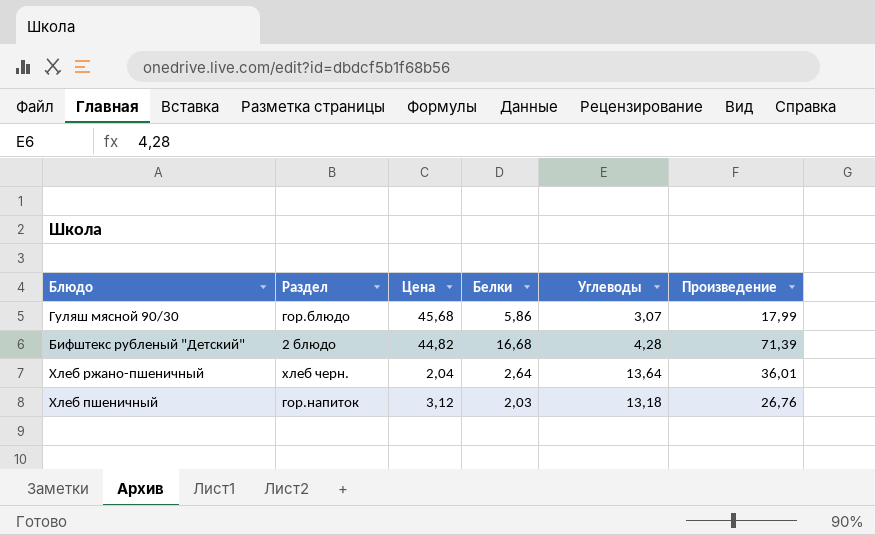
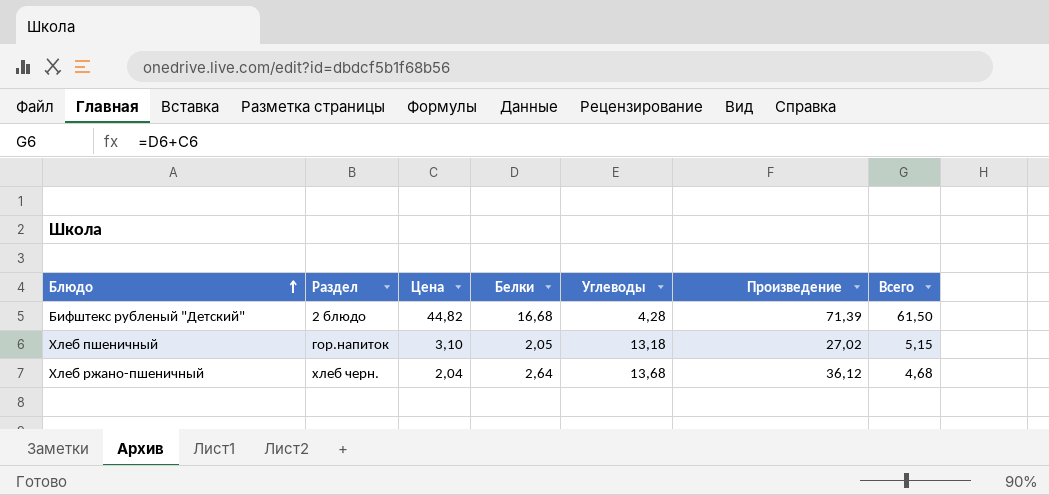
row order: none -> Блюдо ascending
column Всего | formula: none -> [Цена] + [Белки]
row Гуляш мясной 90/30: гор.блюдо | 45,68 | 5,86 | 3,07 | 17,99 -> none
Хлеб пшеничный | Цена: 3,12 -> 3,10
Хлеб пшеничный | Белки: 2,03 -> 2,05
Хлеб пшеничный | Произведение: 26,76 -> 27,02
Хлеб ржано-пшеничный | Углеводы: 13,64 -> 13,68
Хлеб ржано-пшеничный | Произведение: 36,01 -> 36,12

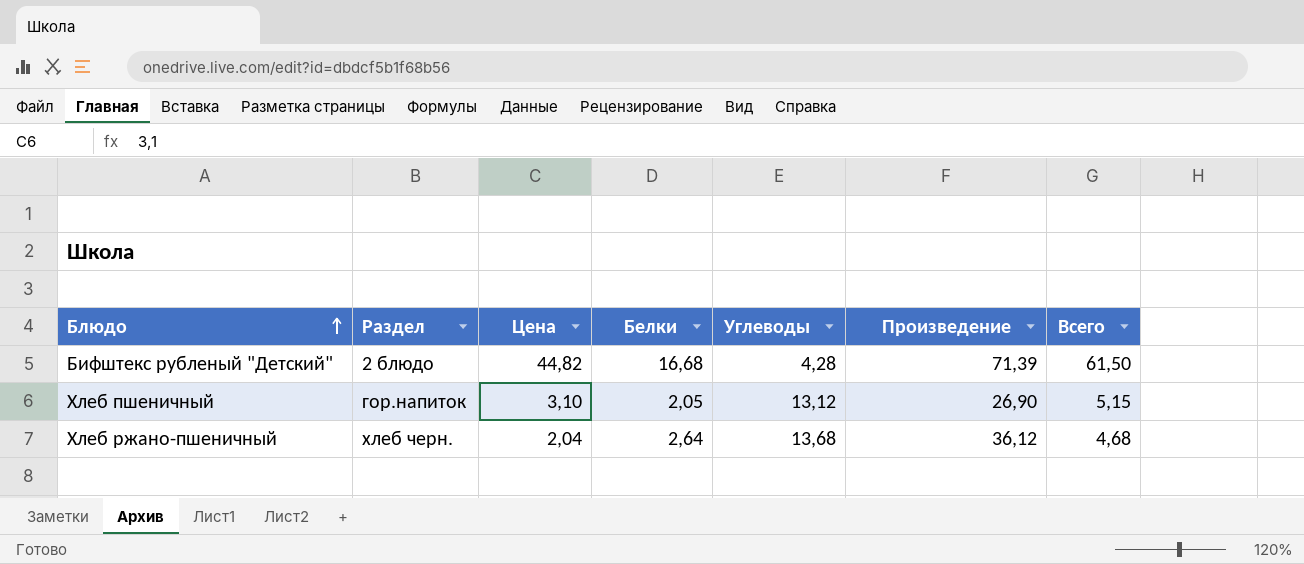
Хлеб пшеничный | Углеводы: 13,18 -> 13,12
Хлеб пшеничный | Произведение: 27,02 -> 26,90

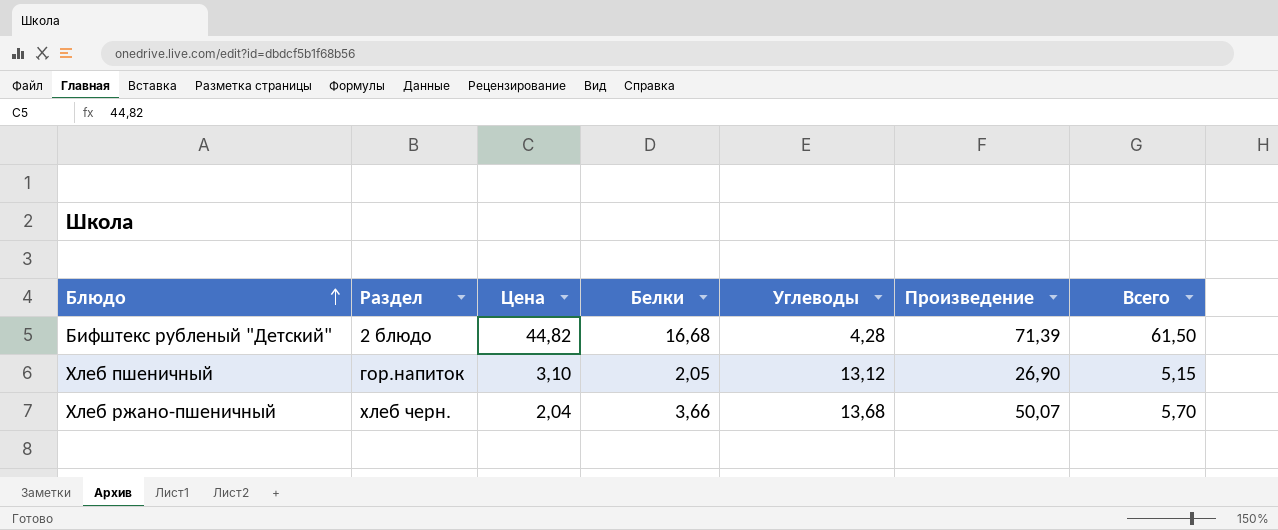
Хлеб ржано-пшеничный | Белки: 2,64 -> 3,66
Хлеб ржано-пшеничный | Произведение: 36,12 -> 50,07
Хлеб ржано-пшеничный | Всего: 4,68 -> 5,70

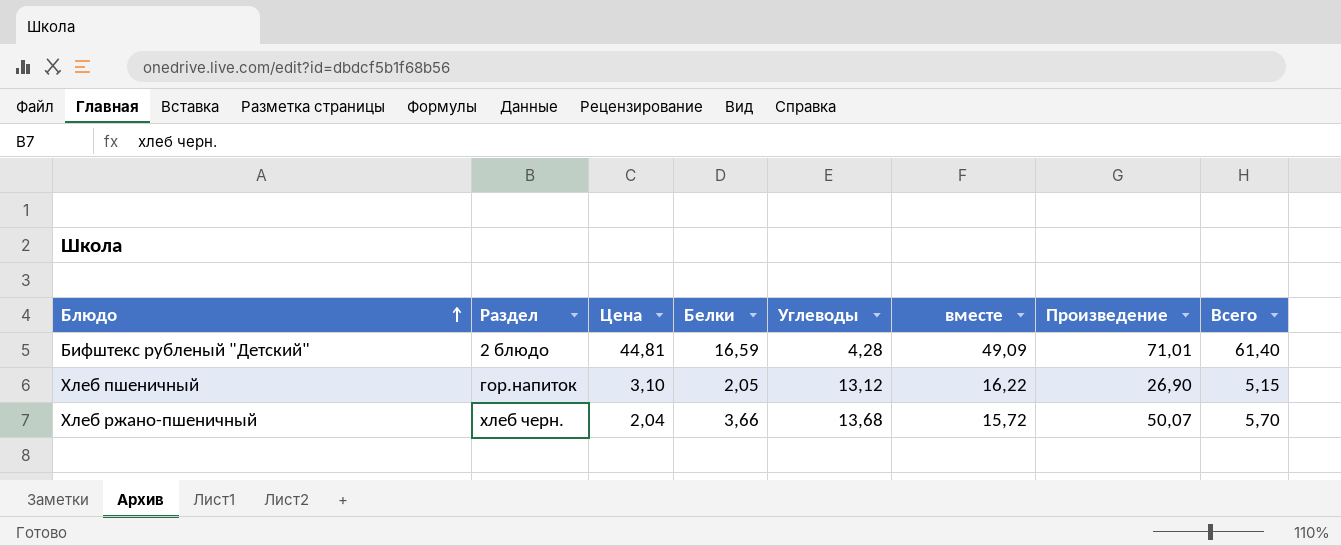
column вместе | formula: none -> [Цена] + [Углеводы]
Бифштекс рубленый "Детский" | Цена: 44,82 -> 44,81
Бифштекс рубленый "Детский" | Белки: 16,68 -> 16,59
Бифштекс рубленый "Детский" | Произведение: 71,39 -> 71,01
Бифштекс рубленый "Детский" | Всего: 61,50 -> 61,40

